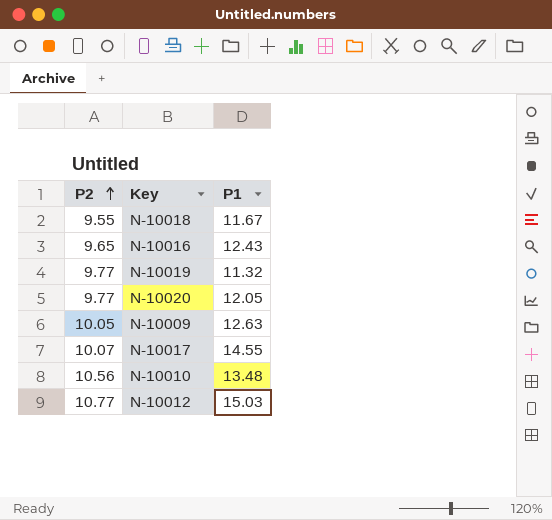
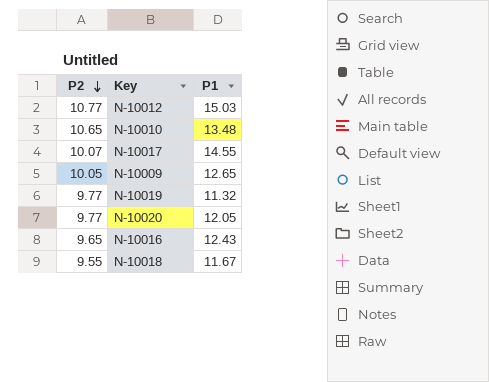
row order: P2 ascending -> P2 descending
N-10010 | P2: 10.56 -> 10.65
N-10009 | P1: 12.63 -> 12.65

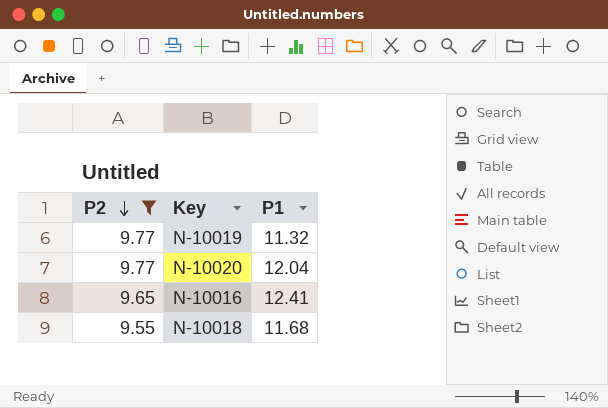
filter: none -> P2 <= 9.77
N-10020 | P1: 12.05 -> 12.04
N-10016 | P1: 12.43 -> 12.41
N-10018 | P1: 11.67 -> 11.68

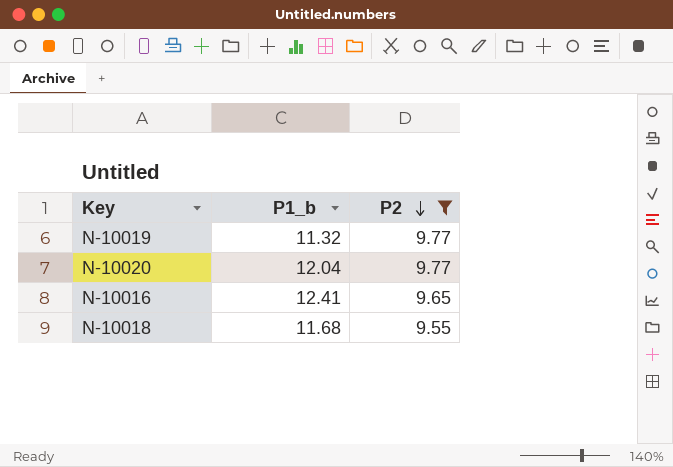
column name: P1 -> P1_b
column P2 | position: 1 -> 3

